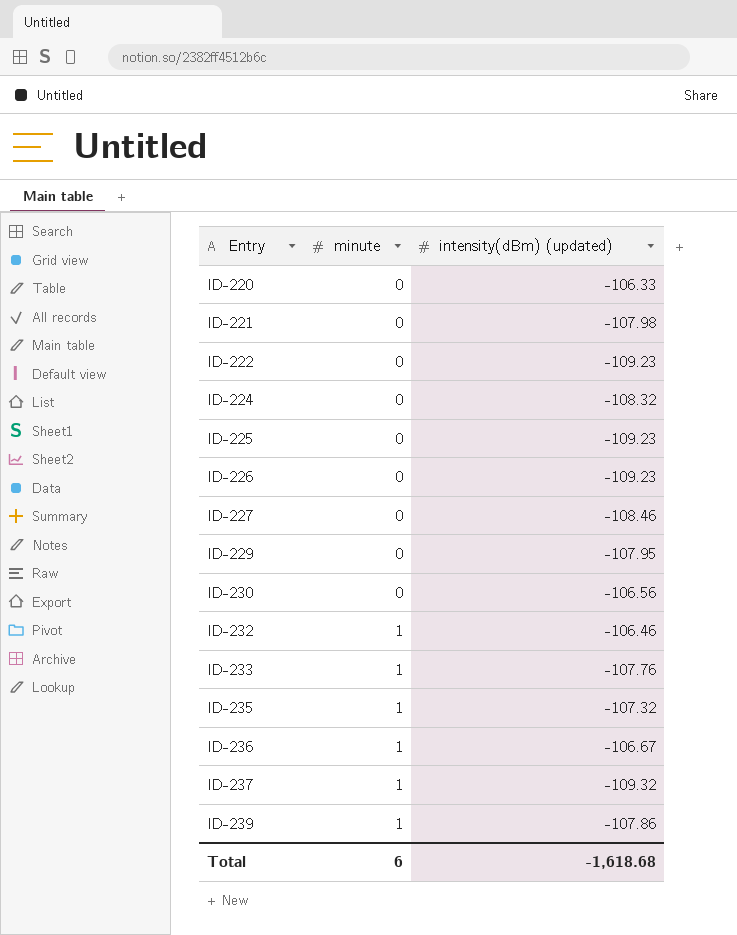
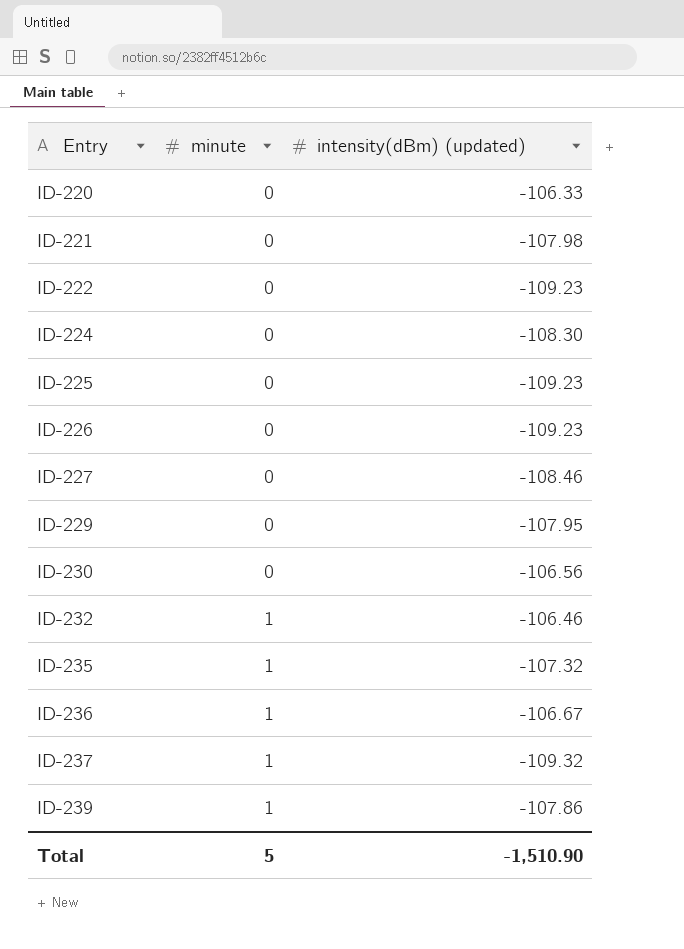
row ID-233: 1 | -107.76 -> none
ID-224 | intensity(dBm) (updated): -108.32 -> -108.30
Total | minute: 6 -> 5
Total | intensity(dBm) (updated): -1,618.68 -> -1,510.90

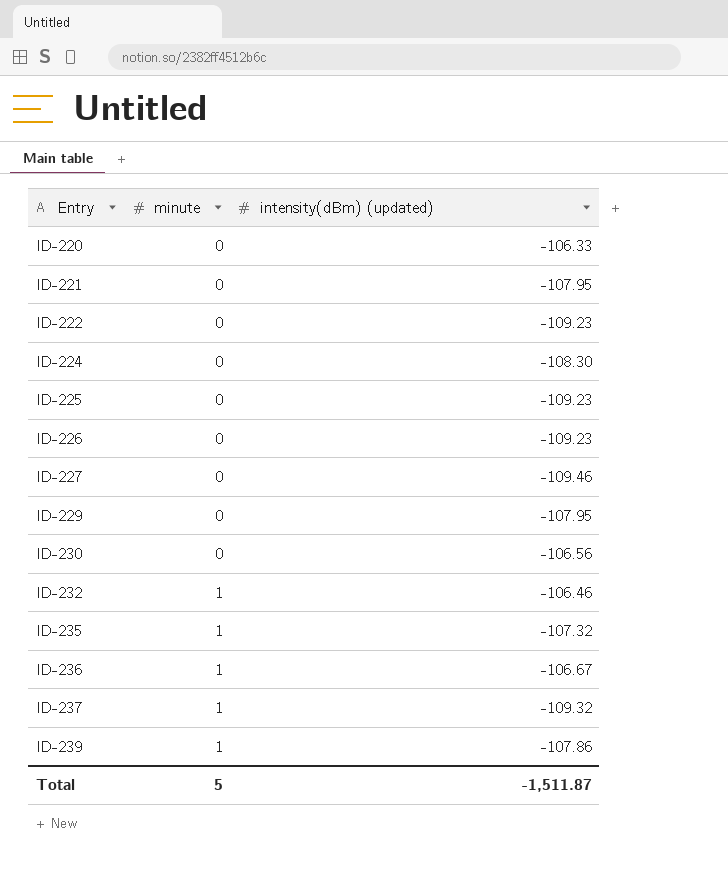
ID-221 | intensity(dBm) (updated): -107.98 -> -107.95
ID-227 | intensity(dBm) (updated): -108.46 -> -109.46
Total | intensity(dBm) (updated): -1,510.90 -> -1,511.87

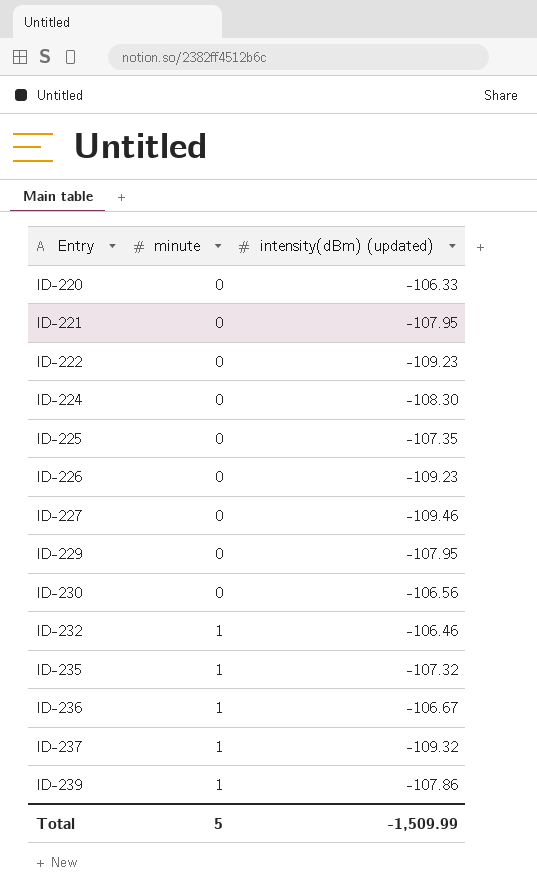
ID-225 | intensity(dBm) (updated): -109.23 -> -107.35
Total | intensity(dBm) (updated): -1,511.87 -> -1,509.99

